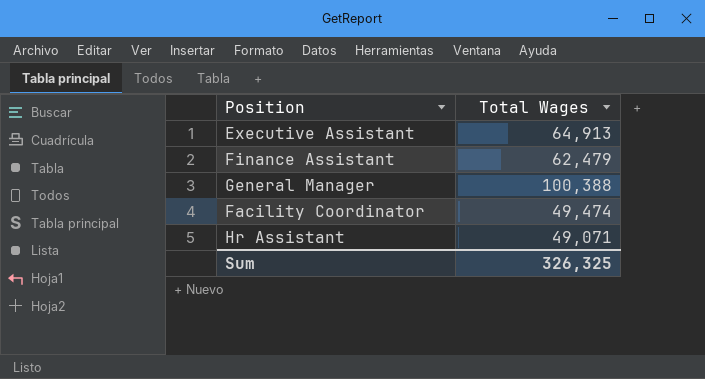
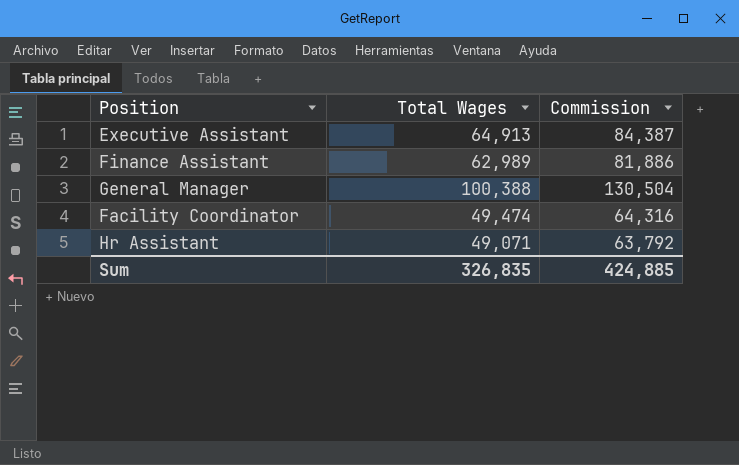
column Commission | formula: none -> [Total Wages] * 1.3
Finance Assistant | Total Wages: 62,479 -> 62,989
Sum | Total Wages: 326,325 -> 326,835

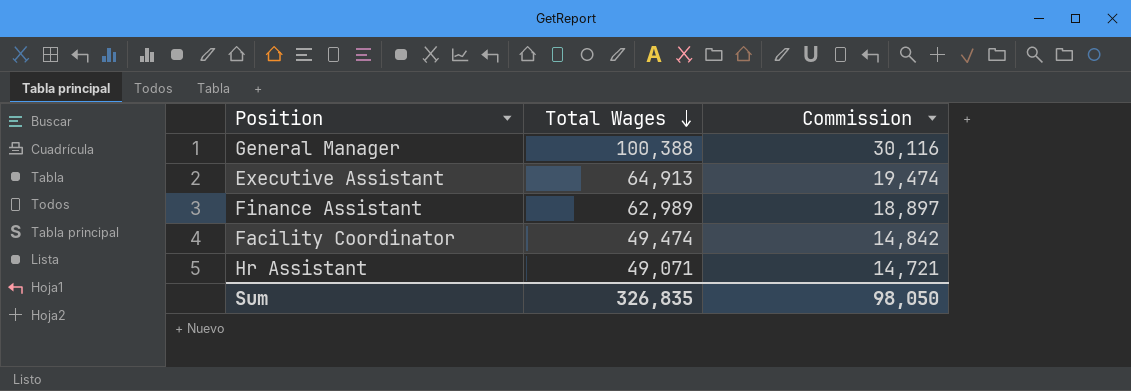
row order: none -> Total Wages descending
column Commission | formula: [Total Wages] * 1.3 -> [Total Wages] * 0.3
Sum | Commission: 424,885 -> 98,050

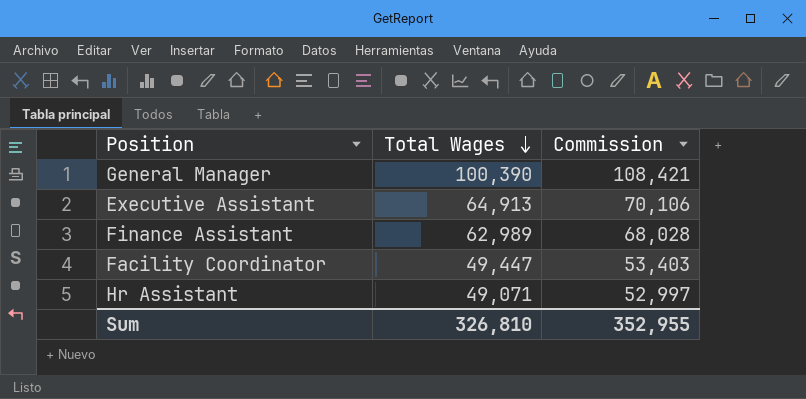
column Commission | formula: [Total Wages] * 0.3 -> [Total Wages] * 1.08
General Manager | Total Wages: 100,388 -> 100,390
Facility Coordinator | Total Wages: 49,474 -> 49,447
Sum | Total Wages: 326,835 -> 326,810
Sum | Commission: 98,050 -> 352,955

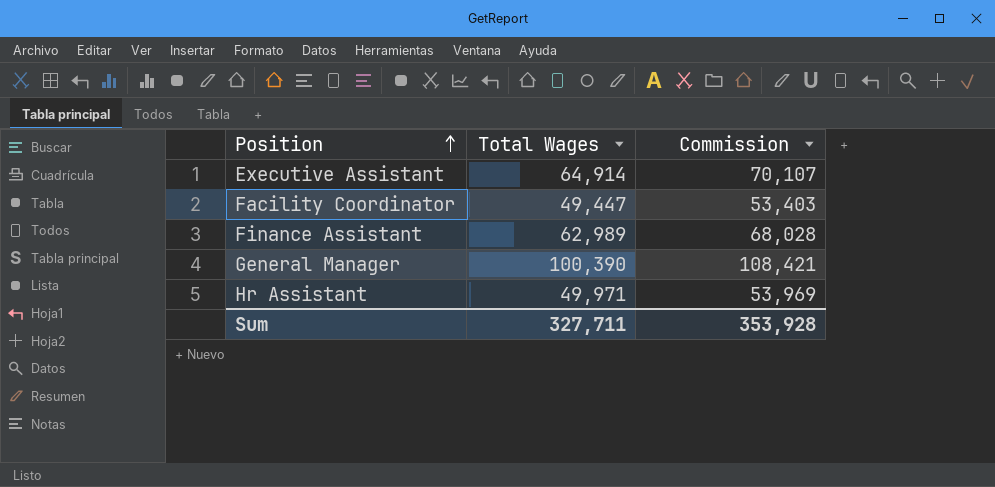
row order: Total Wages descending -> Position ascending
Executive Assistant | Total Wages: 64,913 -> 64,914
Executive Assistant | Commission: 70,106 -> 70,107
Hr Assistant | Total Wages: 49,071 -> 49,971
Hr Assistant | Commission: 52,997 -> 53,969
Sum | Total Wages: 326,810 -> 327,711
Sum | Commission: 352,955 -> 353,928

